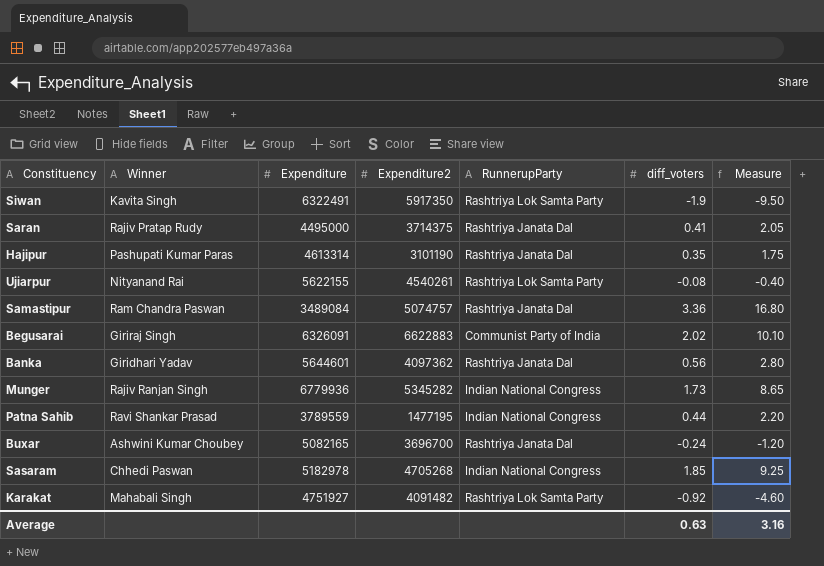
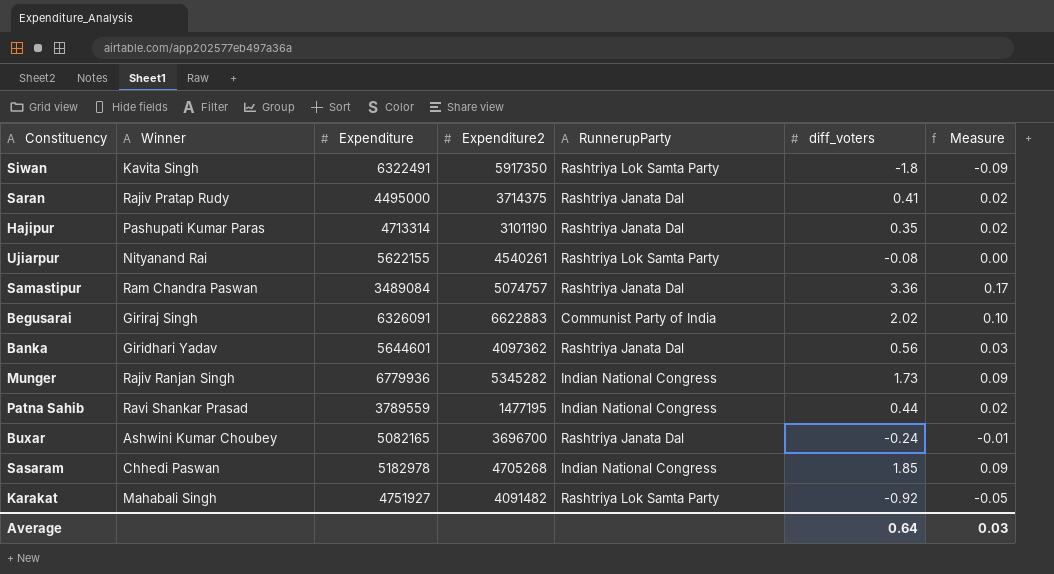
column Measure | formula: [diff_voters] * 5 -> [diff_voters] * 0.05
Siwan | diff_voters: -1.9 -> -1.8
Hajipur | Expenditure: 4613314 -> 4713314
Average | diff_voters: 0.63 -> 0.64
Average | Measure: 3.16 -> 0.03

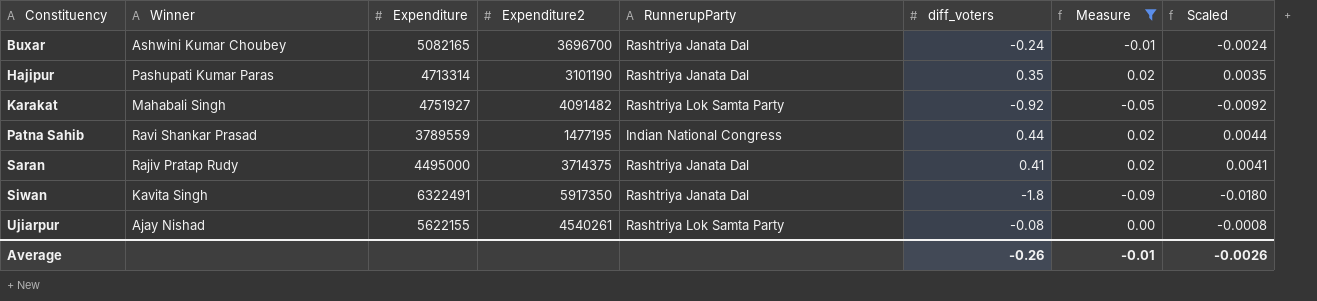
filter: none -> Measure <= 0.02
row order: none -> Constituency ascending
column Scaled | formula: none -> [diff_voters] * 0.01
Siwan | RunnerupParty: Rashtriya Lok Samta Party -> Rashtriya Janata Dal
Ujiarpur | Winner: Nityanand Rai -> Ajay Nishad
Average | diff_voters: 0.64 -> -0.26
Average | Measure: 0.03 -> -0.01

